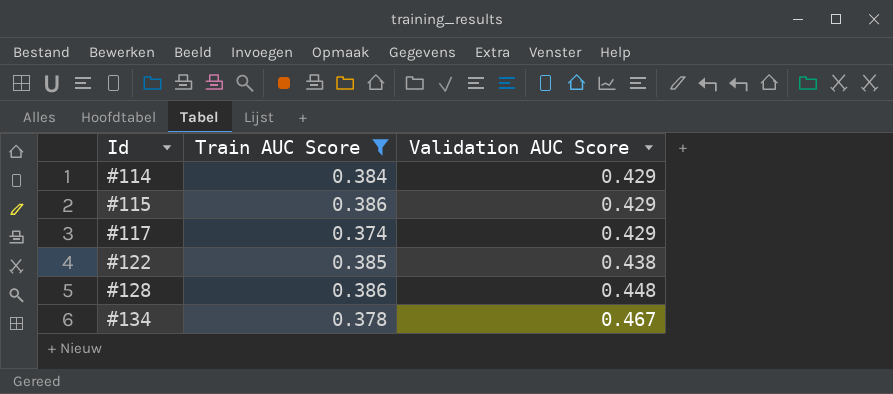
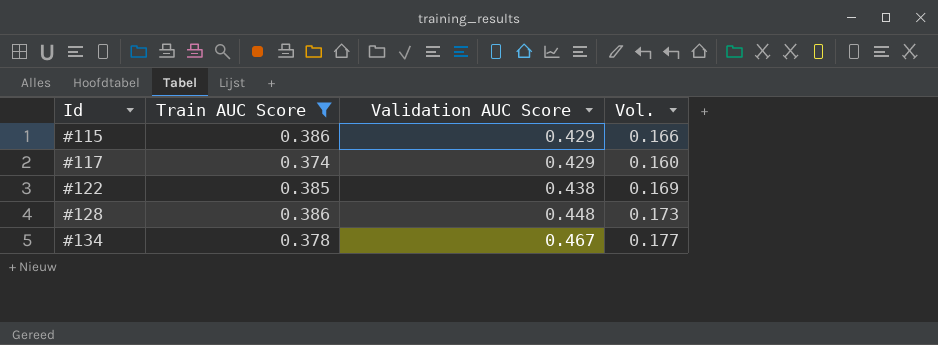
column Vol. | formula: none -> [Train AUC Score] * [Validation AUC Score]
row #114: 0.384 | 0.429 -> none

